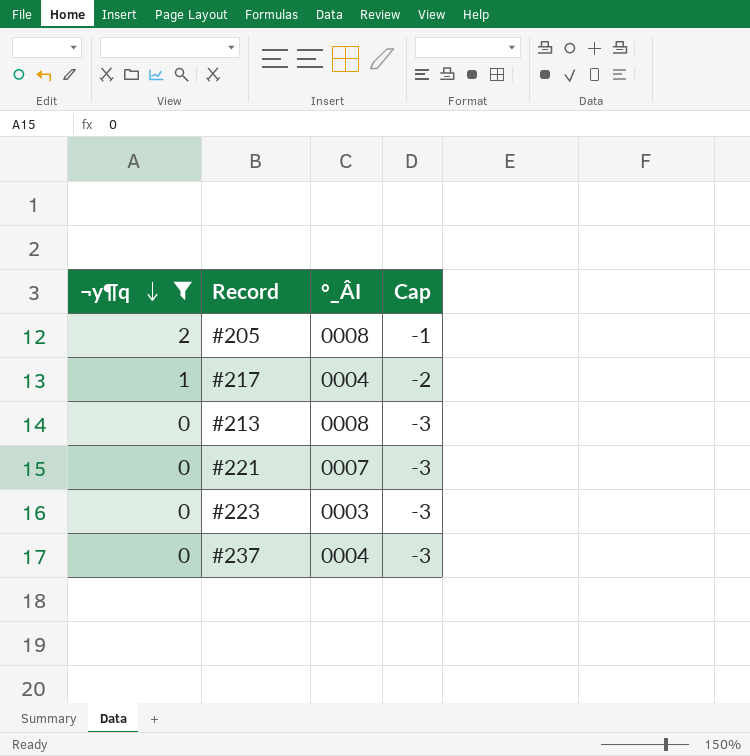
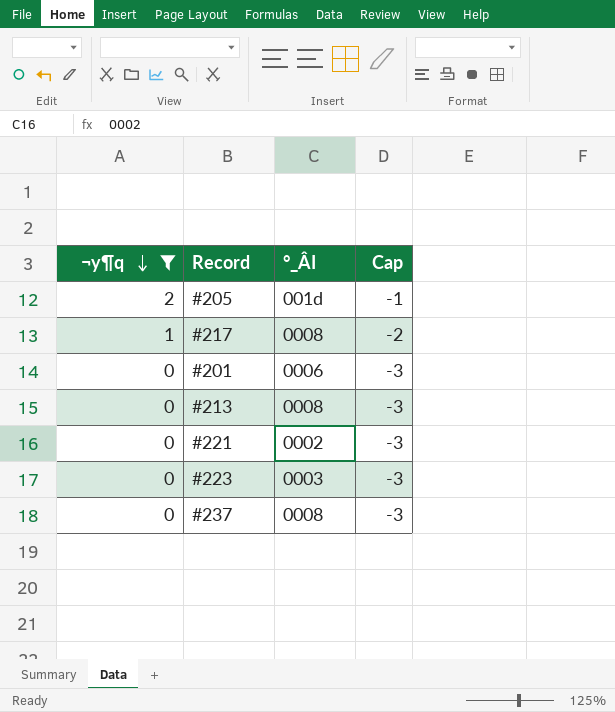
#205 | °_ÂI: 0008 -> 001d
#217 | °_ÂI: 0004 -> 0008
row #201: none -> 0 | 0006 | -3
#221 | °_ÂI: 0007 -> 0002
#237 | °_ÂI: 0004 -> 0008

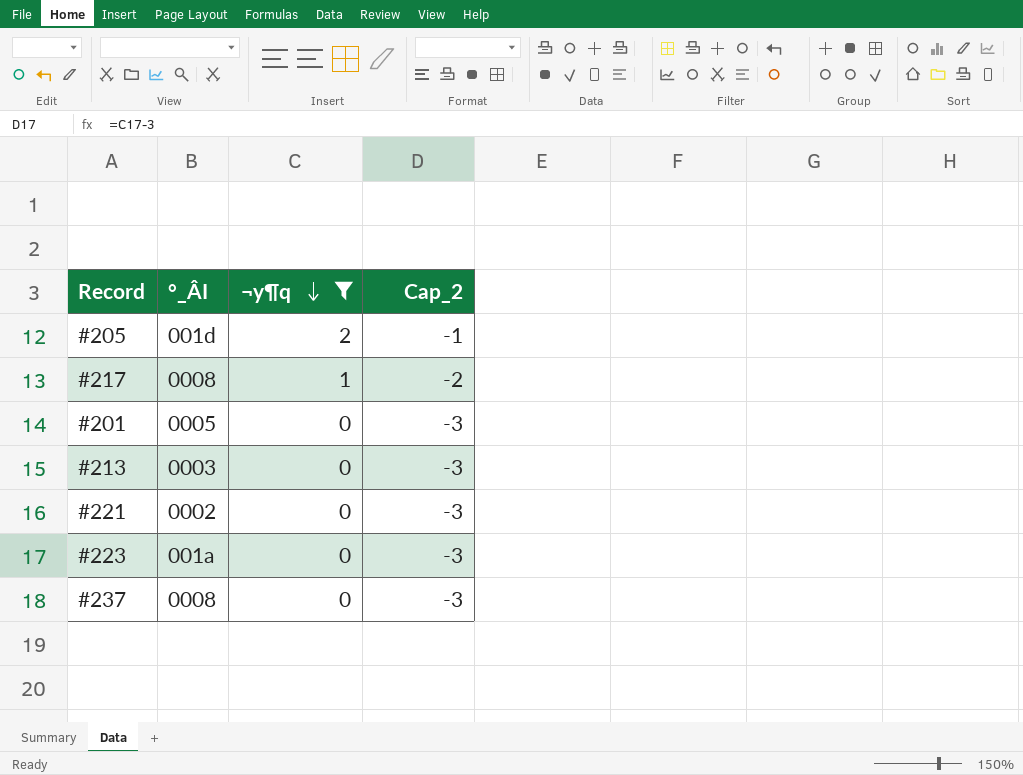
column ¬y¶q | position: 1 -> 3
column name: Cap -> Cap_2
#201 | °_ÂI: 0006 -> 0005
#213 | °_ÂI: 0008 -> 0003
#223 | °_ÂI: 0003 -> 001a

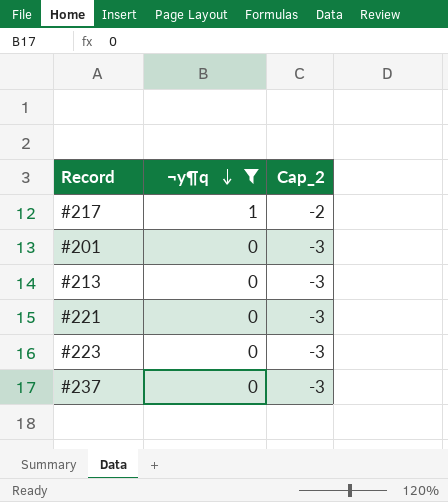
column °_ÂI | position: 2 -> none
row #205: 001d | 2 | -1 -> none

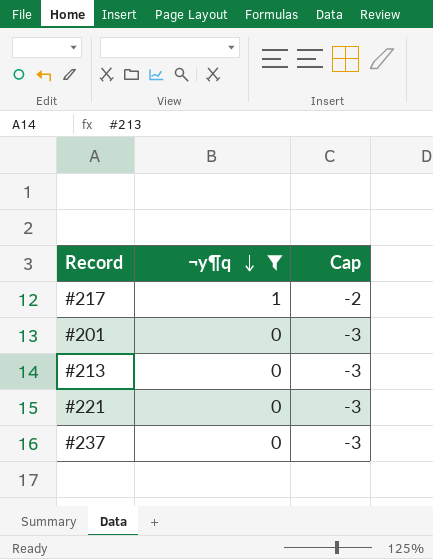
column name: Cap_2 -> Cap
row #223: 0 | -3 -> none

